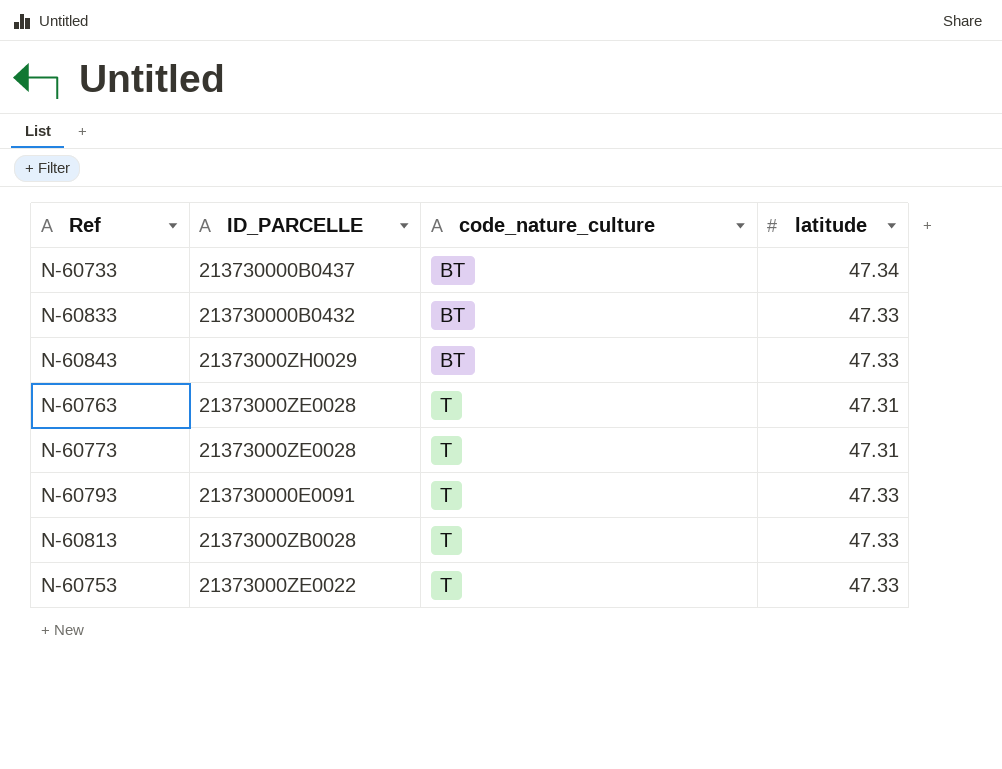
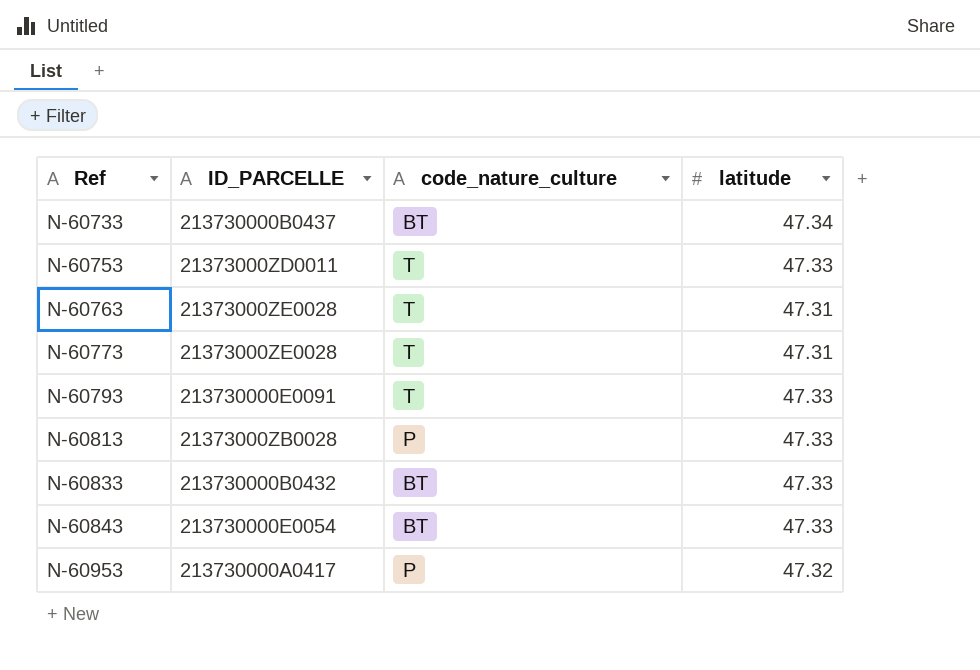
row order: code_nature_culture ascending -> Ref ascending
N-60753 | ID_PARCELLE: 21373000ZE0022 -> 21373000ZD0011
N-60813 | code_nature_culture: T -> P
N-60843 | ID_PARCELLE: 21373000ZH0029 -> 213730000E0054
row N-60953: none -> 213730000A0417 | P | 47.32

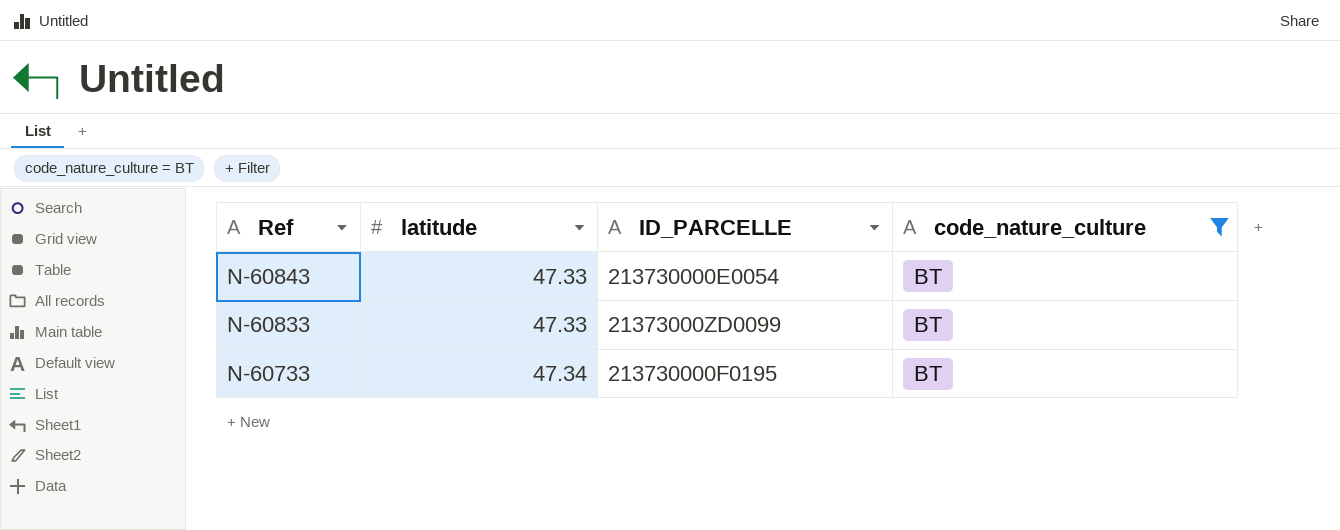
filter: none -> code_nature_culture = BT
row order: Ref ascending -> Ref descending
column latitude | position: 4 -> 2
N-60833 | ID_PARCELLE: 213730000B0432 -> 21373000ZD0099
N-60733 | ID_PARCELLE: 213730000B0437 -> 213730000F0195

